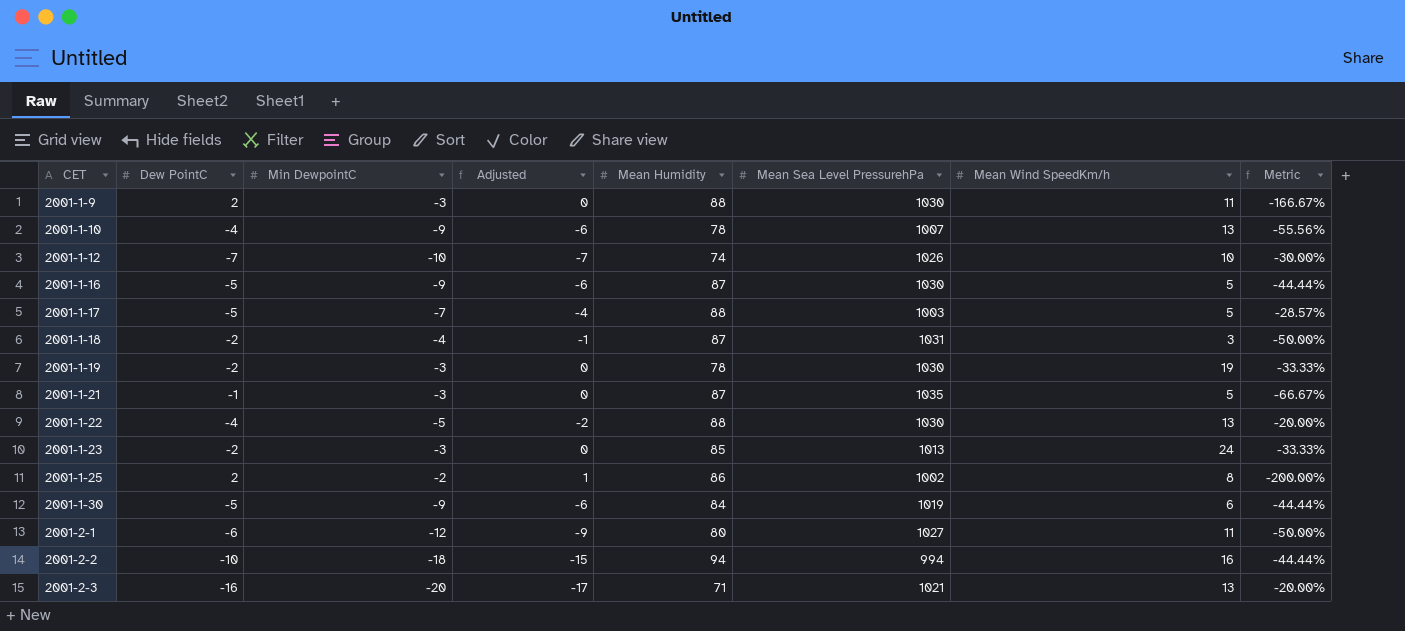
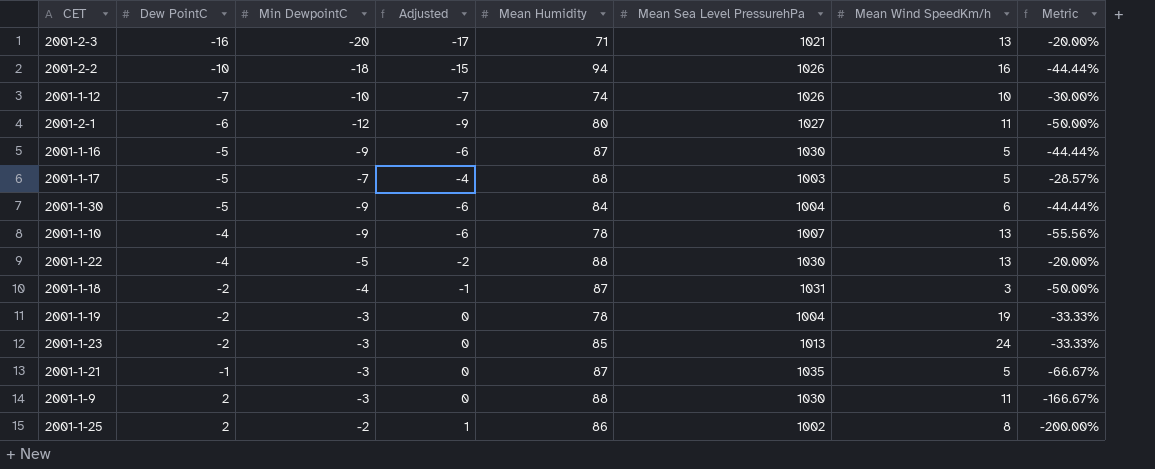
row order: CET ascending -> Dew PointC ascending
2001-2-2 | Mean Sea Level PressurehPa: 994 -> 1026
2001-1-30 | Mean Sea Level PressurehPa: 1019 -> 1004
2001-1-19 | Mean Sea Level PressurehPa: 1030 -> 1004

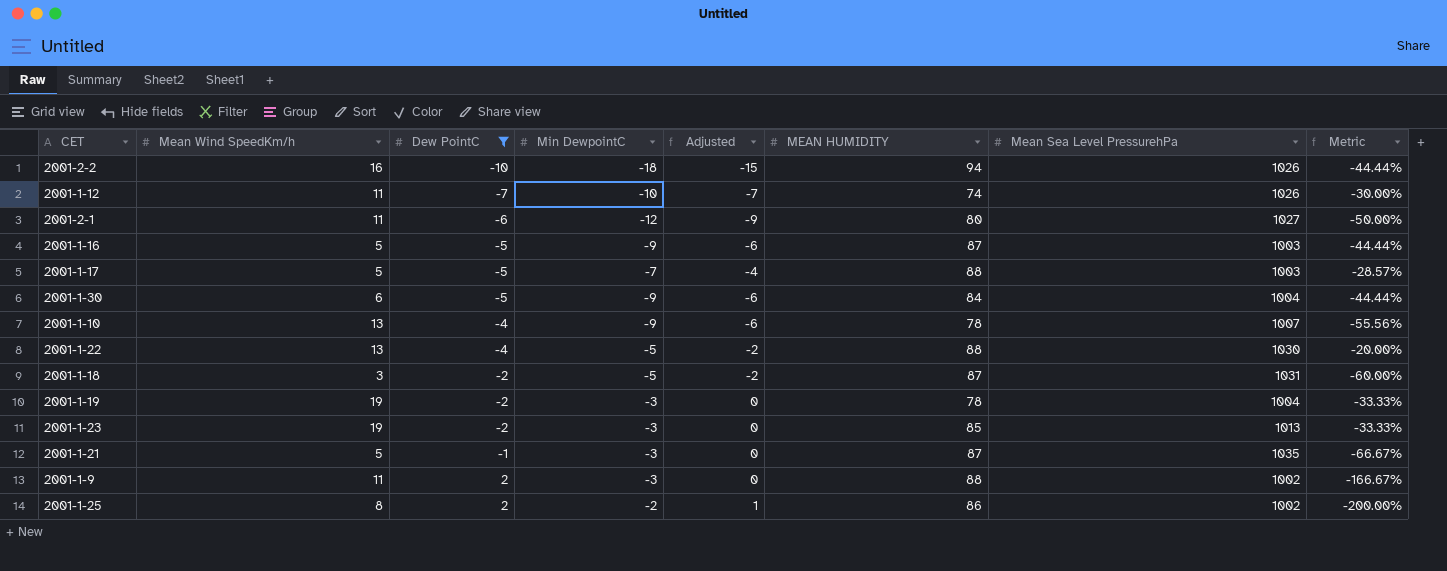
filter: none -> Dew PointC != -16
column Mean Wind SpeedKm/h | position: 7 -> 2
column name: Mean Humidity -> MEAN HUMIDITY
2001-1-12 | Mean Wind SpeedKm/h: 10 -> 11
2001-1-16 | Mean Sea Level PressurehPa: 1030 -> 1003
2001-1-18 | Min DewpointC: -4 -> -5
2001-1-18 | Adjusted: -1 -> -2
2001-1-18 | Metric: -50.00% -> -60.00%
2001-1-23 | Mean Wind SpeedKm/h: 24 -> 19
2001-1-9 | Mean Sea Level PressurehPa: 1030 -> 1002

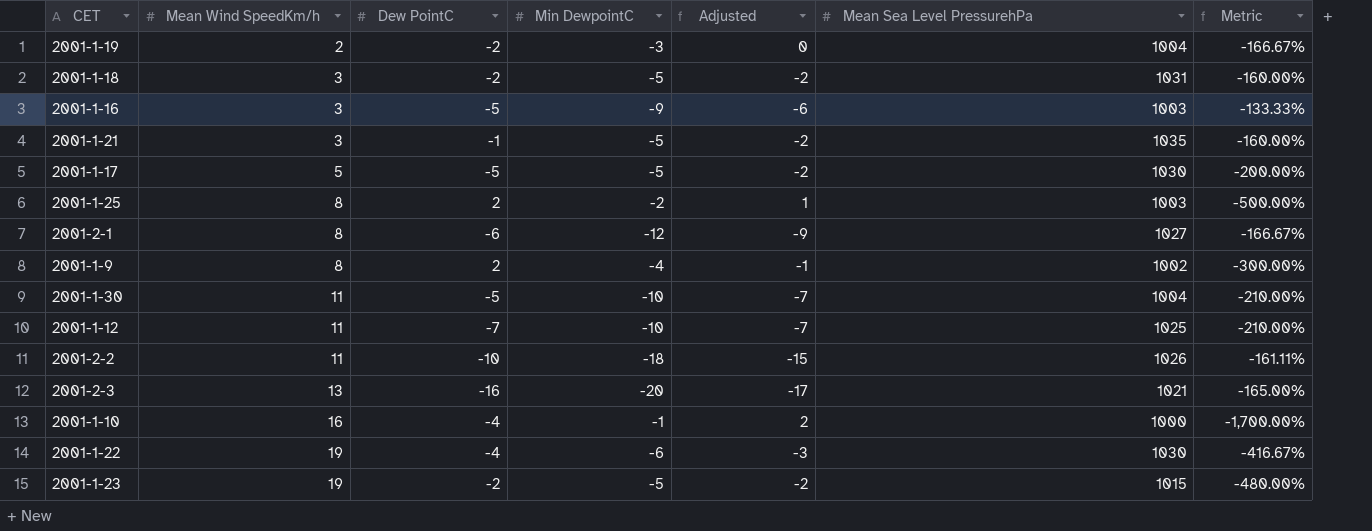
filter: Dew PointC != -16 -> none
row order: Dew PointC ascending -> Mean Wind SpeedKm/h ascending
column MEAN HUMIDITY | position: 6 -> none
column Metric | formula: ([Dew PointC] - [Min DewpointC]) / [Min DewpointC] -> ([Mean Wind SpeedKm/h] - [Min DewpointC]) / [Min DewpointC]
2001-1-19 | Mean Wind SpeedKm/h: 19 -> 2
2001-1-16 | Mean Wind SpeedKm/h: 5 -> 3
2001-1-21 | Mean Wind SpeedKm/h: 5 -> 3
2001-1-21 | Min DewpointC: -3 -> -5
2001-1-21 | Adjusted: 0 -> -2
2001-1-17 | Min DewpointC: -7 -> -5
2001-1-17 | Adjusted: -4 -> -2
2001-1-17 | Mean Sea Level PressurehPa: 1003 -> 1030
2001-1-25 | Mean Sea Level PressurehPa: 1002 -> 1003
2001-2-1 | Mean Wind SpeedKm/h: 11 -> 8
2001-1-9 | Mean Wind SpeedKm/h: 11 -> 8
2001-1-9 | Min DewpointC: -3 -> -4
2001-1-9 | Adjusted: 0 -> -1
2001-1-30 | Mean Wind SpeedKm/h: 6 -> 11
2001-1-30 | Min DewpointC: -9 -> -10
2001-1-30 | Adjusted: -6 -> -7
2001-1-12 | Mean Sea Level PressurehPa: 1026 -> 1025
2001-2-2 | Mean Wind SpeedKm/h: 16 -> 11
2001-1-10 | Mean Wind SpeedKm/h: 13 -> 16
2001-1-10 | Min DewpointC: -9 -> -1
2001-1-10 | Adjusted: -6 -> 2
2001-1-10 | Mean Sea Level PressurehPa: 1007 -> 1000
2001-1-22 | Mean Wind SpeedKm/h: 13 -> 19
2001-1-22 | Min DewpointC: -5 -> -6
2001-1-22 | Adjusted: -2 -> -3
2001-1-23 | Min DewpointC: -3 -> -5
2001-1-23 | Adjusted: 0 -> -2
2001-1-23 | Mean Sea Level PressurehPa: 1013 -> 1015

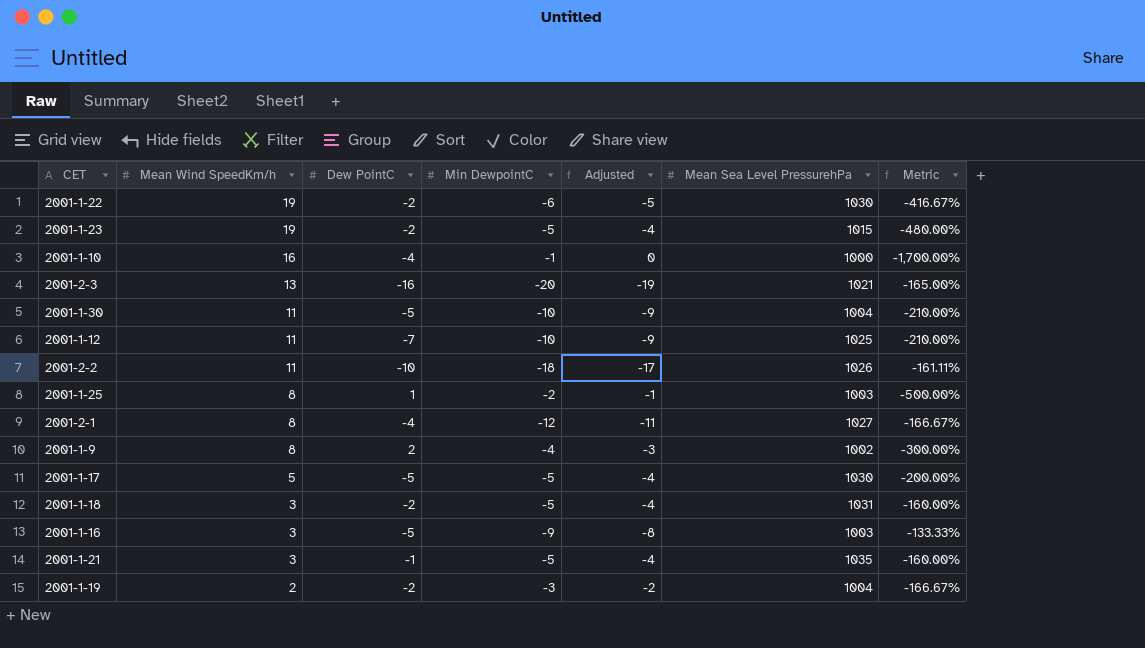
row order: Mean Wind SpeedKm/h ascending -> Mean Wind SpeedKm/h descending
column Adjusted | formula: [Min DewpointC] + 3 -> [Min DewpointC] + 1
2001-1-22 | Dew PointC: -4 -> -2
2001-1-25 | Dew PointC: 2 -> 1
2001-2-1 | Dew PointC: -6 -> -4

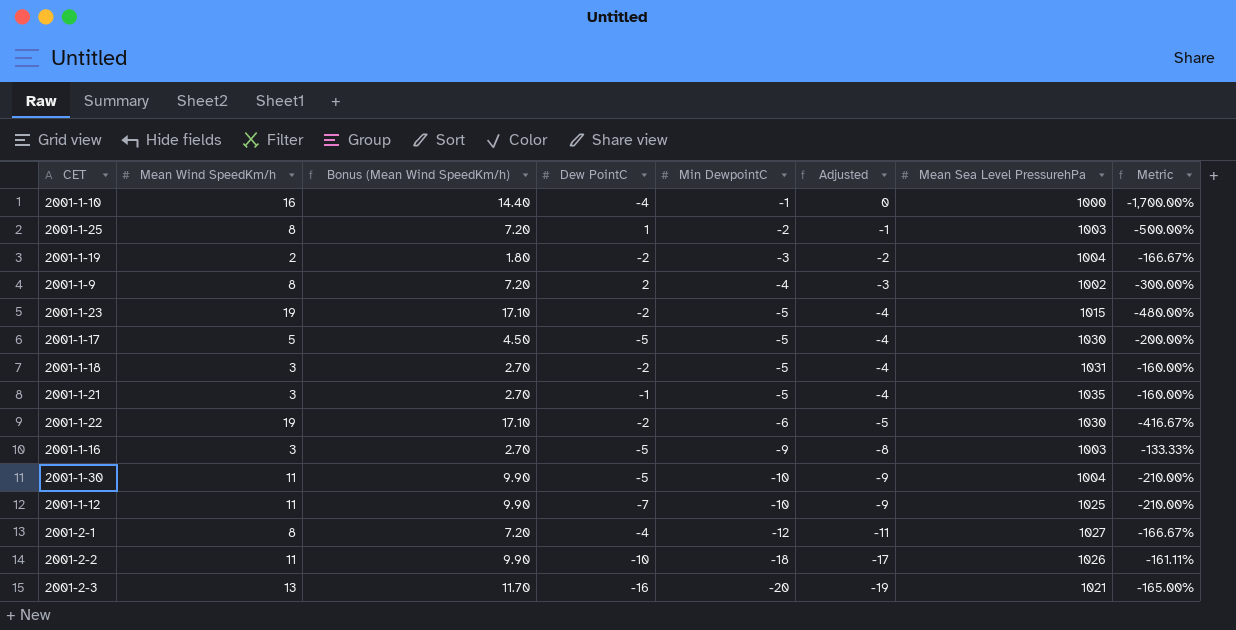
row order: Mean Wind SpeedKm/h descending -> Min DewpointC descending
column Bonus (Mean Wind SpeedKm/h) | formula: none -> [Mean Wind SpeedKm/h] * 0.9

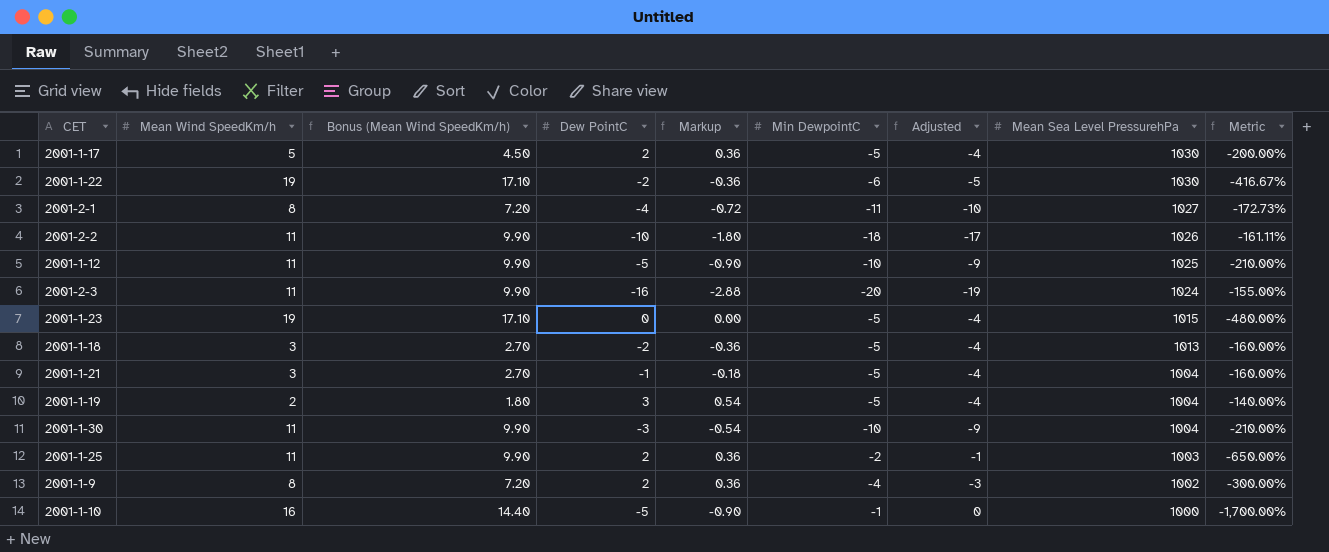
row order: Min DewpointC descending -> Mean Sea Level PressurehPa descending
column Markup | formula: none -> [Dew PointC] * 0.18
row 2001-1-16: 3 | 2.70 | -5 | -9 | -8 | 1003 | -133.33% -> none
2001-1-17 | Dew PointC: -5 -> 2
2001-2-1 | Min DewpointC: -12 -> -11
2001-2-1 | Adjusted: -11 -> -10
2001-2-1 | Metric: -166.67% -> -172.73%
2001-1-12 | Dew PointC: -7 -> -5
2001-2-3 | Mean Wind SpeedKm/h: 13 -> 11
2001-2-3 | Bonus (Mean Wind SpeedKm/h): 11.70 -> 9.90
2001-2-3 | Mean Sea Level PressurehPa: 1021 -> 1024
2001-2-3 | Metric: -165.00% -> -155.00%
2001-1-23 | Dew PointC: -2 -> 0
2001-1-18 | Mean Sea Level PressurehPa: 1031 -> 1013
2001-1-21 | Mean Sea Level PressurehPa: 1035 -> 1004
2001-1-19 | Dew PointC: -2 -> 3
2001-1-19 | Min DewpointC: -3 -> -5
2001-1-19 | Adjusted: -2 -> -4
2001-1-19 | Metric: -166.67% -> -140.00%
2001-1-30 | Dew PointC: -5 -> -3
2001-1-25 | Mean Wind SpeedKm/h: 8 -> 11
2001-1-25 | Bonus (Mean Wind SpeedKm/h): 7.20 -> 9.90
2001-1-25 | Dew PointC: 1 -> 2
2001-1-25 | Metric: -500.00% -> -650.00%
2001-1-10 | Dew PointC: -4 -> -5

